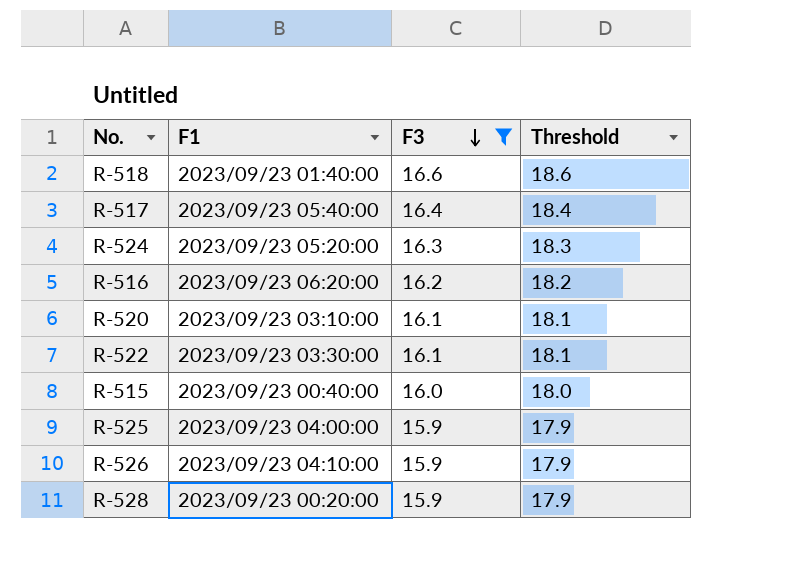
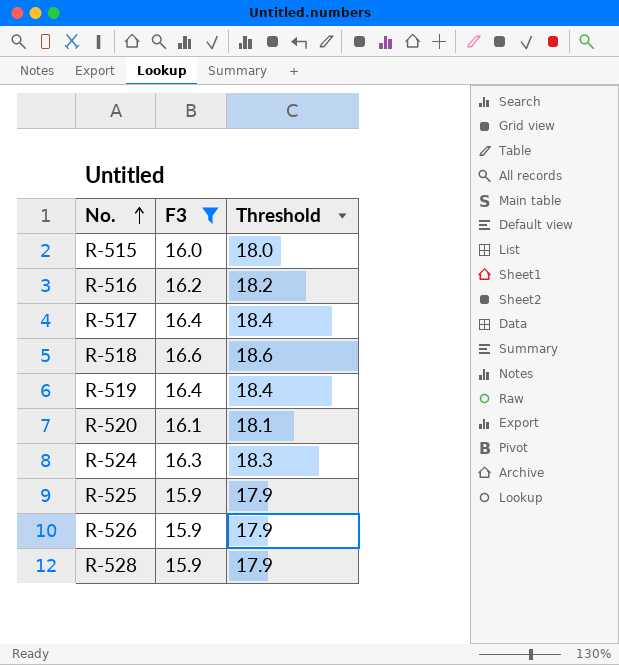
row order: F3 descending -> No. ascending
column F1 | position: 2 -> none
row R-522: 2023/09/23 03:30:00 | 16.1 | 18.1 -> none
row R-519: none -> 16.4 | 18.4

